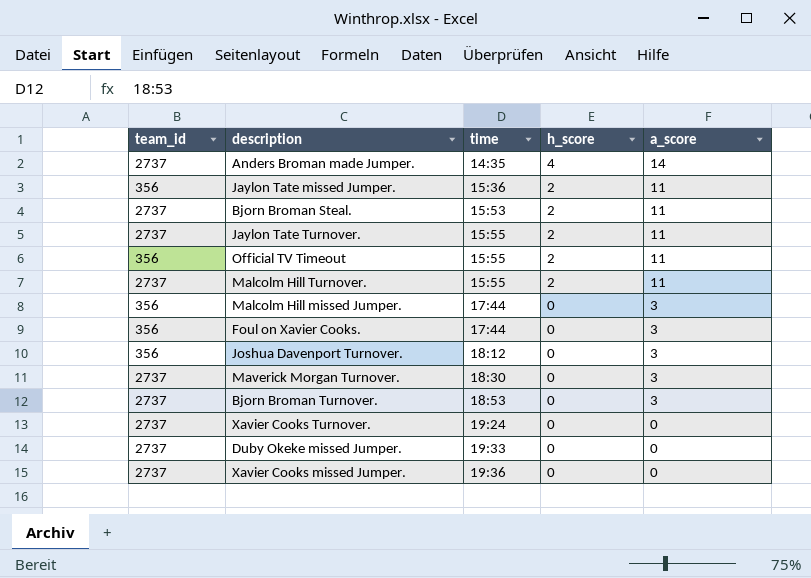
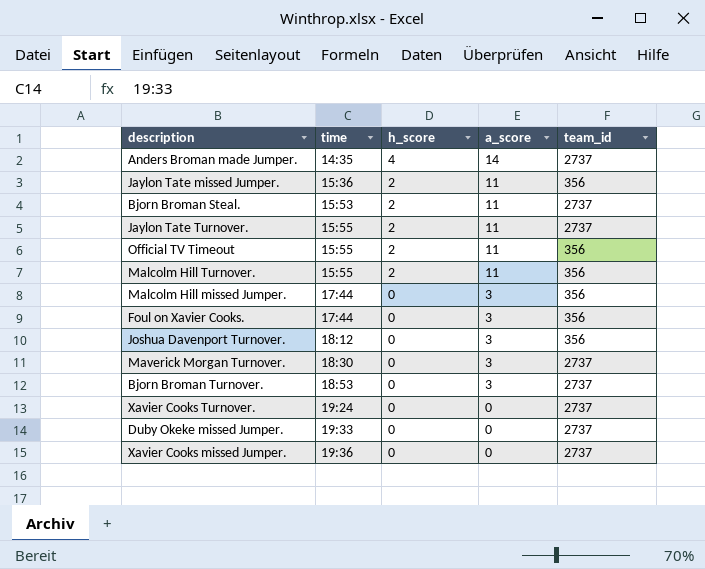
column team_id | position: 1 -> 5
Malcolm Hill Turnover. | team_id: 2737 -> 356

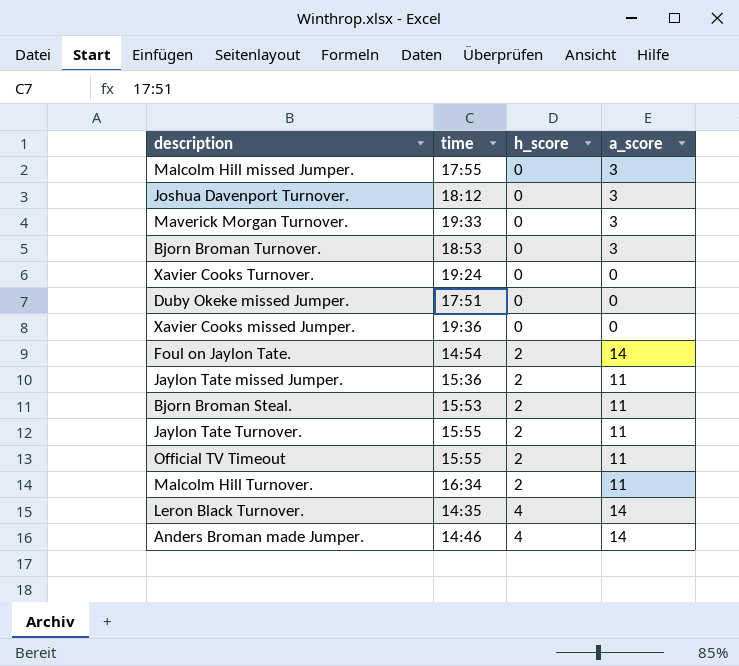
row order: time ascending -> h_score ascending
column team_id | position: 5 -> none
row Foul on Xavier Cooks.: 17:44 | 0 | 3 | 356 -> none
Malcolm Hill missed Jumper. | time: 17:44 -> 17:55
Maverick Morgan Turnover. | time: 18:30 -> 19:33
Duby Okeke missed Jumper. | time: 19:33 -> 17:51
row Foul on Jaylon Tate.: none -> 14:54 | 2 | 14
Malcolm Hill Turnover. | time: 15:55 -> 16:34
row Leron Black Turnover.: none -> 14:35 | 4 | 14
Anders Broman made Jumper. | time: 14:35 -> 14:46

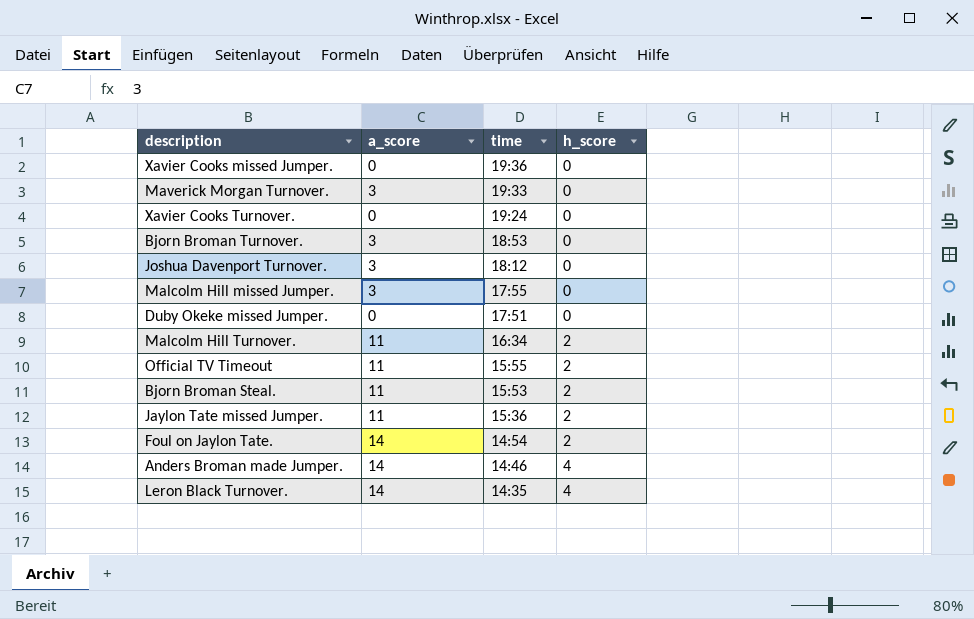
row order: h_score ascending -> time descending
column a_score | position: 4 -> 2
row Jaylon Tate Turnover.: 15:55 | 2 | 11 -> none

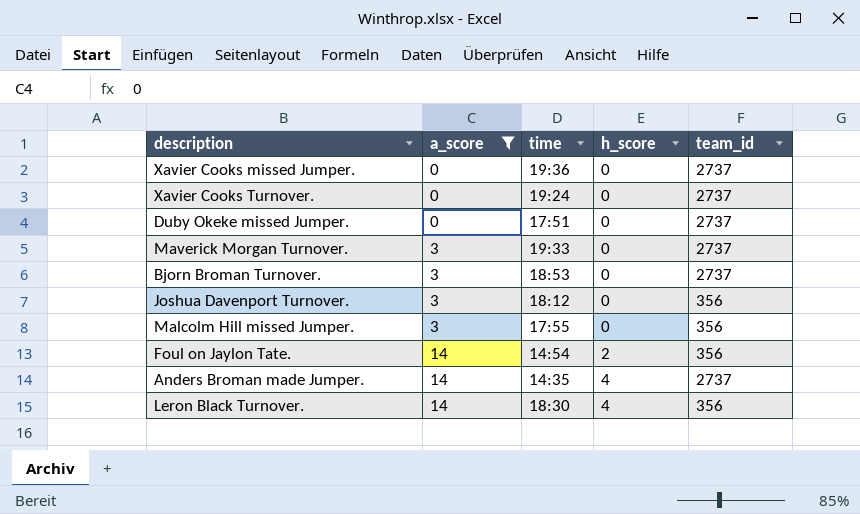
filter: none -> a_score != 11
row order: time descending -> a_score ascending
column team_id | position: none -> 5
Anders Broman made Jumper. | time: 14:46 -> 14:35
Leron Black Turnover. | time: 14:35 -> 18:30

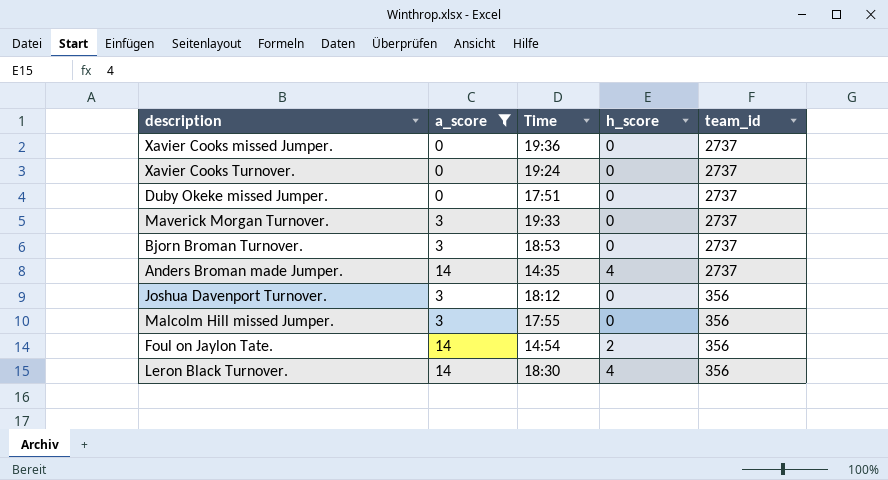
row order: a_score ascending -> team_id descending
column name: time -> Time

